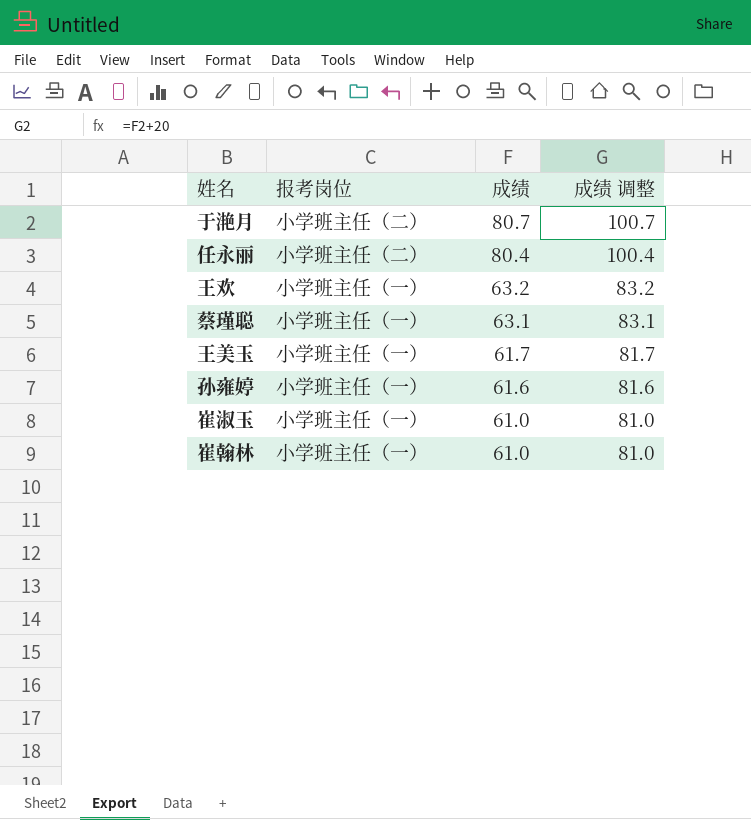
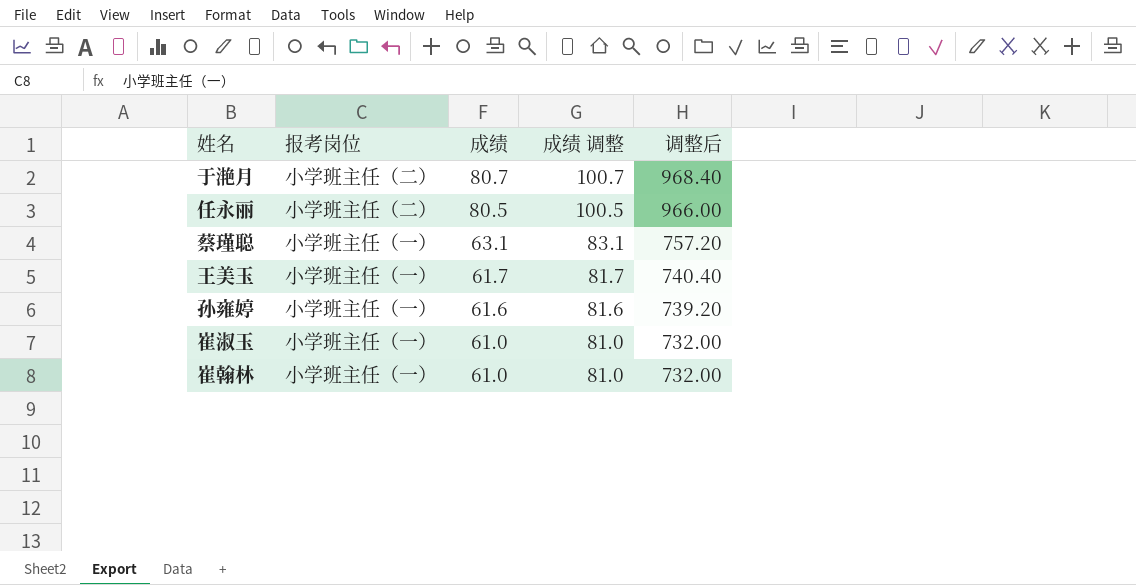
column 调整后 | formula: none -> [成绩] * 12
row 王欢: 小学班主任（一） | 63.2 | 83.2 -> none
任永丽 | 成绩: 80.4 -> 80.5
任永丽 | 成绩 调整: 100.4 -> 100.5

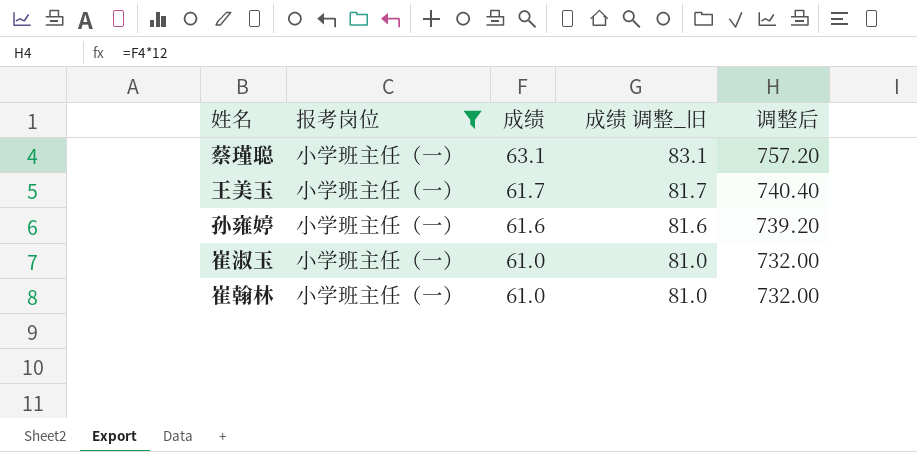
filter: none -> 报考岗位 = 小学班主任（一）
column name: 成绩 调整 -> 成绩 调整_旧

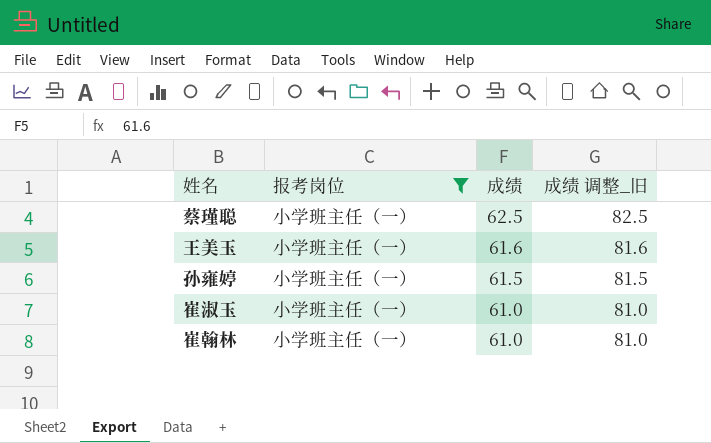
column 调整后 | formula: [成绩] * 12 -> none
蔡瑾聪 | 成绩: 63.1 -> 62.5
蔡瑾聪 | 成绩 调整_旧: 83.1 -> 82.5
王美玉 | 成绩: 61.7 -> 61.6
王美玉 | 成绩 调整_旧: 81.7 -> 81.6
孙雍婷 | 成绩: 61.6 -> 61.5
孙雍婷 | 成绩 调整_旧: 81.6 -> 81.5

